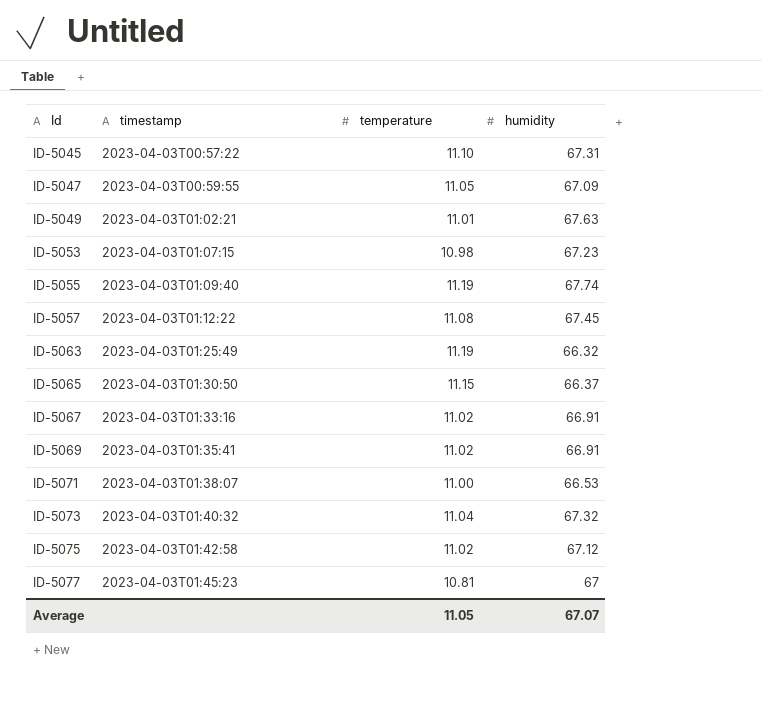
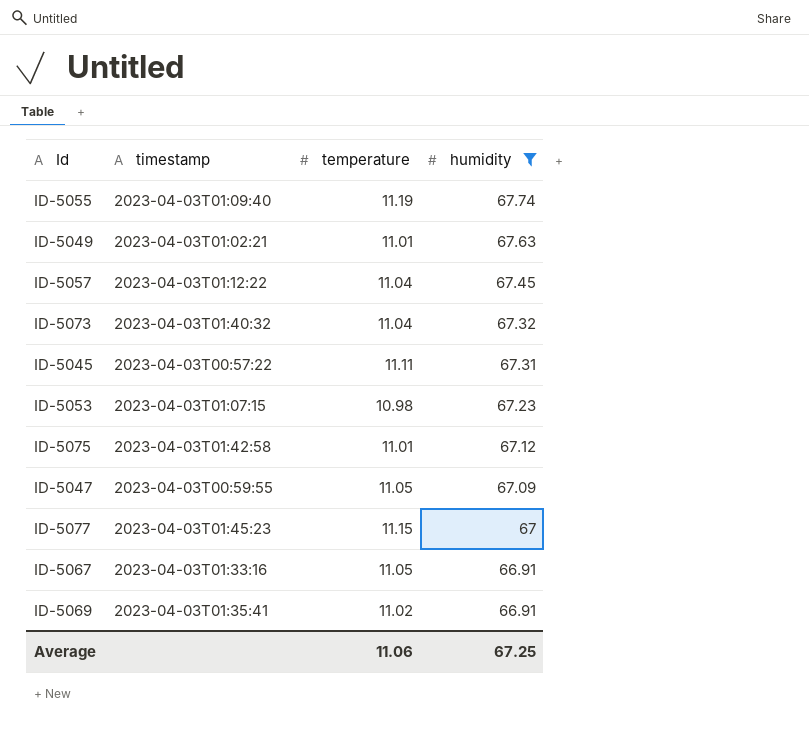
filter: none -> humidity >= 66.91
row order: Id ascending -> humidity descending
ID-5057 | temperature: 11.08 -> 11.04
ID-5045 | temperature: 11.10 -> 11.11
ID-5075 | temperature: 11.02 -> 11.01
ID-5077 | temperature: 10.81 -> 11.15
ID-5067 | temperature: 11.02 -> 11.05
Average | temperature: 11.05 -> 11.06
Average | humidity: 67.07 -> 67.25

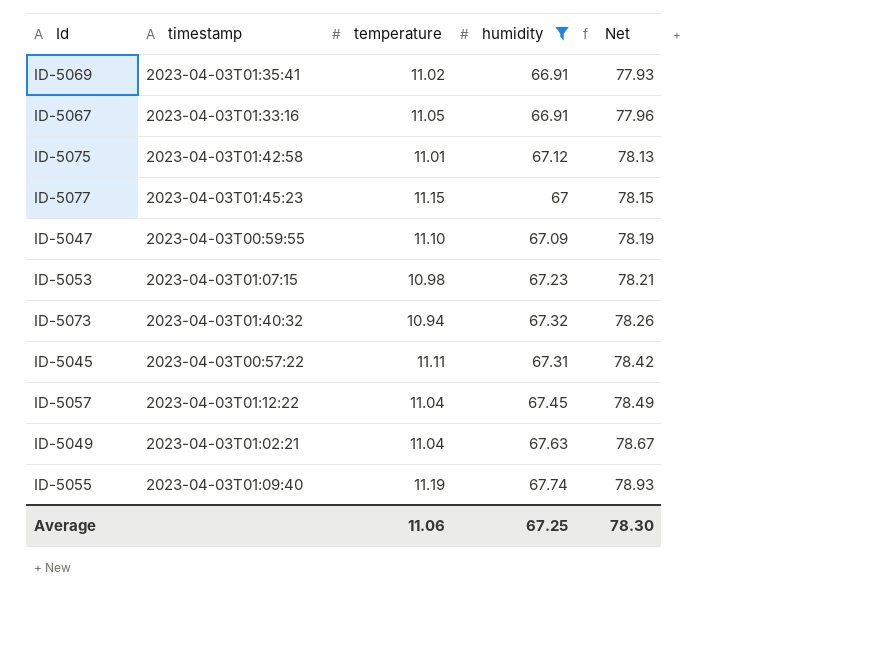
row order: humidity descending -> Net ascending
column Net | formula: none -> [temperature] + [humidity]
ID-5047 | temperature: 11.05 -> 11.10
ID-5073 | temperature: 11.04 -> 10.94
ID-5049 | temperature: 11.01 -> 11.04

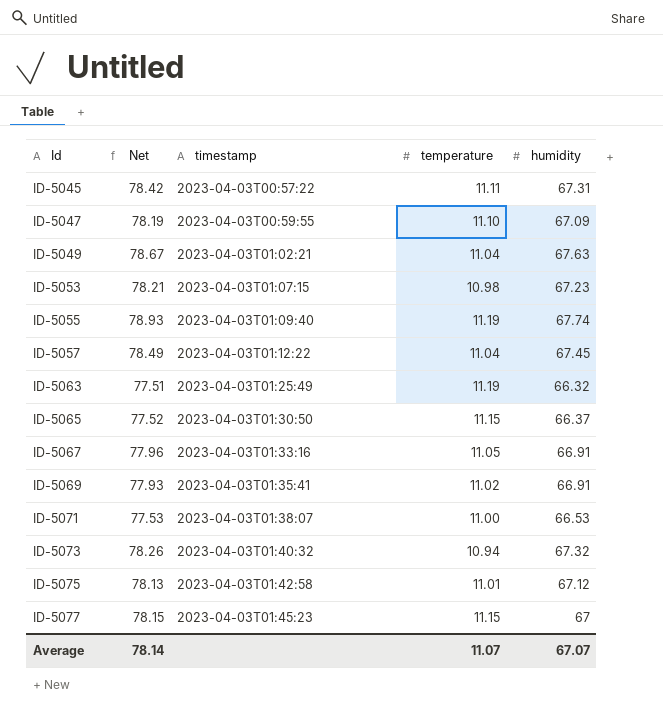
filter: humidity >= 66.91 -> none
row order: Net ascending -> Id ascending
column Net | position: 5 -> 2
Average | Net: 78.30 -> 78.14
Average | temperature: 11.06 -> 11.07
Average | humidity: 67.25 -> 67.07

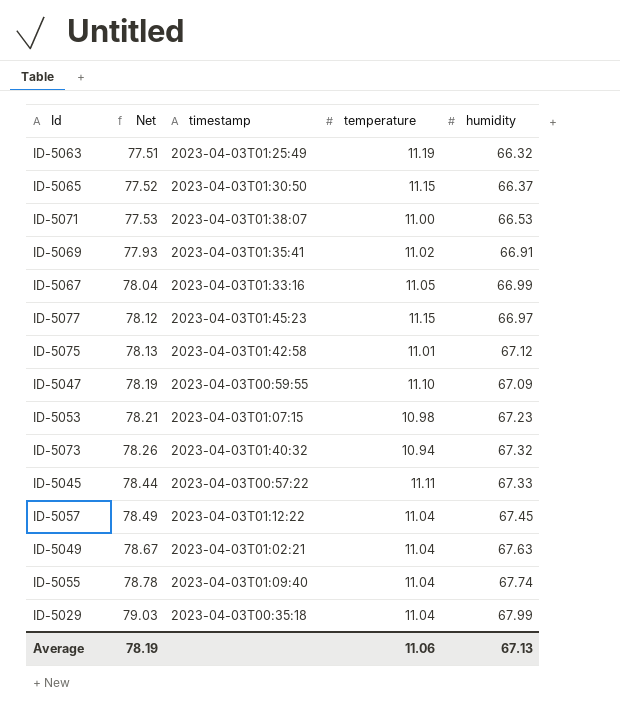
row order: Id ascending -> Net ascending
ID-5067 | Net: 77.96 -> 78.04
ID-5067 | humidity: 66.91 -> 66.99
ID-5077 | Net: 78.15 -> 78.12
ID-5077 | humidity: 67 -> 66.97
ID-5045 | Net: 78.42 -> 78.44
ID-5045 | humidity: 67.31 -> 67.33
ID-5055 | Net: 78.93 -> 78.78
ID-5055 | temperature: 11.19 -> 11.04
row ID-5029: none -> 79.03 | 2023-04-03T00:35:18 | 11.04 | 67.99
Average | Net: 78.14 -> 78.19
Average | temperature: 11.07 -> 11.06
Average | humidity: 67.07 -> 67.13

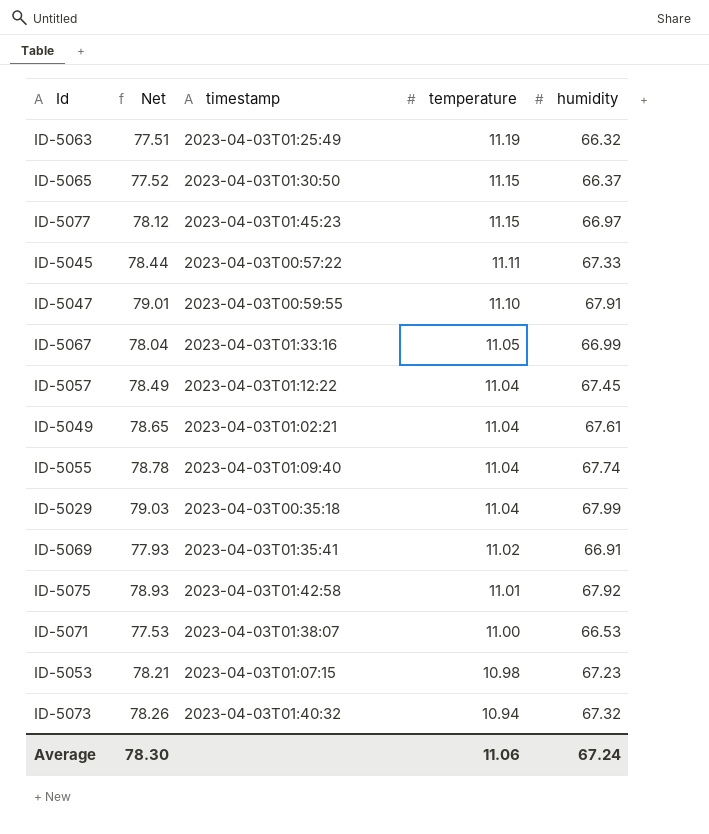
row order: Net ascending -> temperature descending
ID-5047 | Net: 78.19 -> 79.01
ID-5047 | humidity: 67.09 -> 67.91
ID-5049 | Net: 78.67 -> 78.65
ID-5049 | humidity: 67.63 -> 67.61
ID-5075 | Net: 78.13 -> 78.93
ID-5075 | humidity: 67.12 -> 67.92
Average | Net: 78.19 -> 78.30
Average | humidity: 67.13 -> 67.24

